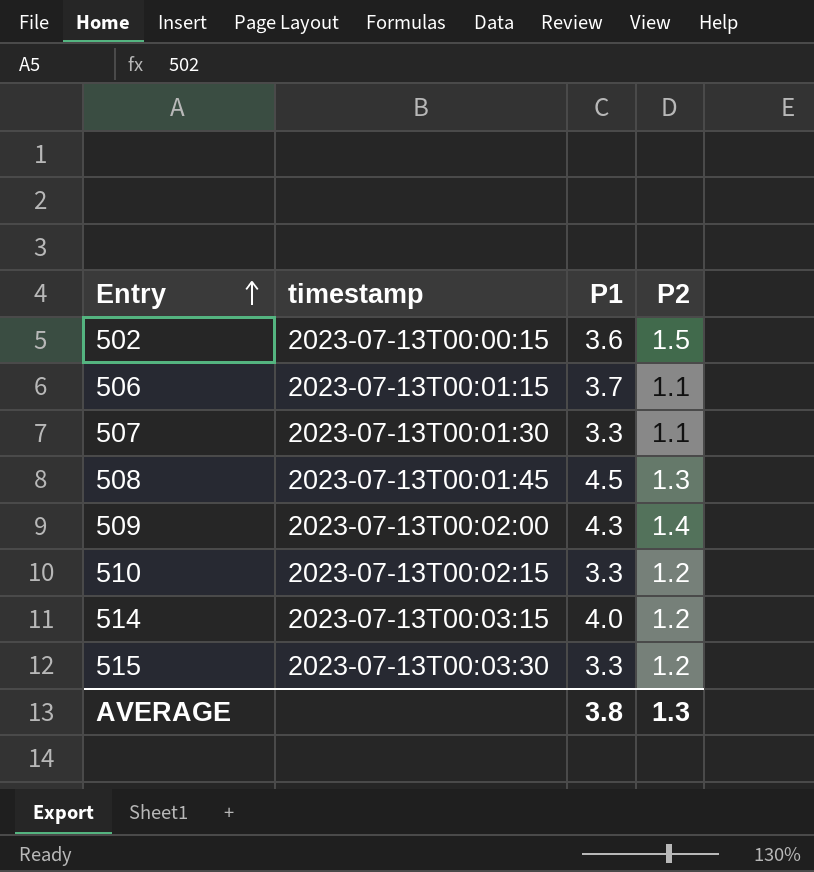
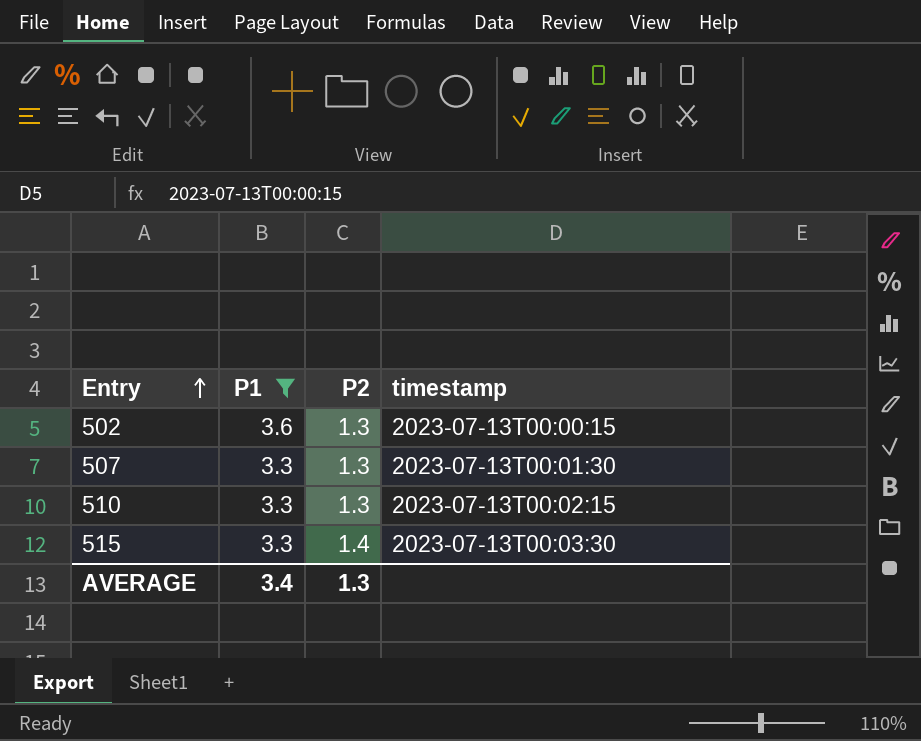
filter: none -> P1 <= 3.6
column timestamp | position: 2 -> 4
502 | P2: 1.5 -> 1.3
507 | P2: 1.1 -> 1.3
510 | P2: 1.2 -> 1.3
515 | P2: 1.2 -> 1.4
AVERAGE | P1: 3.8 -> 3.4

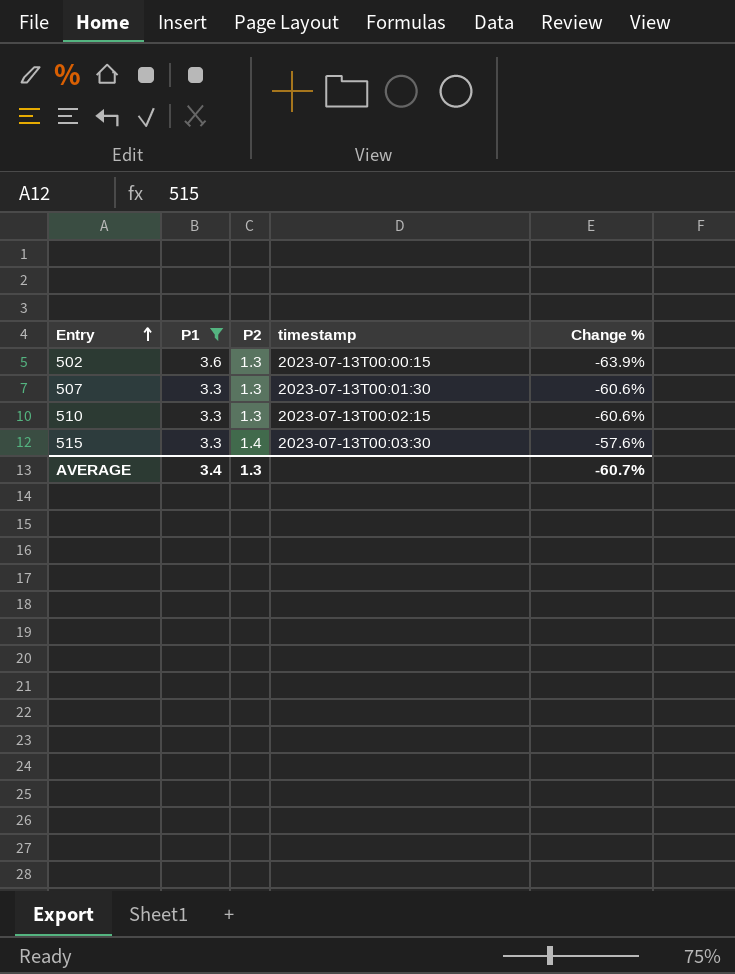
column Change % | formula: none -> ([P2] - [P1]) / [P1]

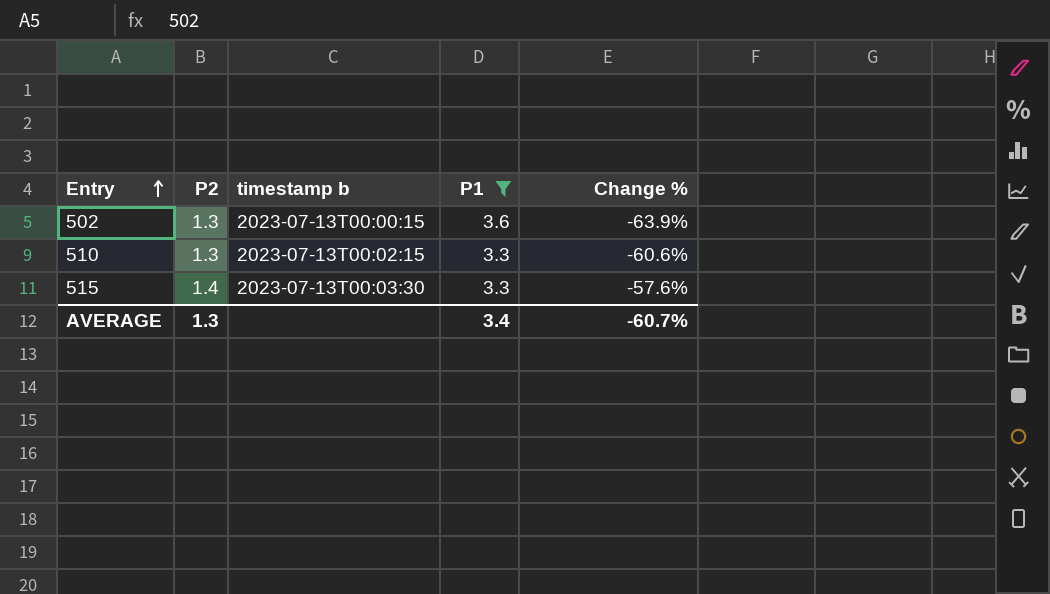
column name: timestamp -> timestamp b
column P1 | position: 2 -> 4
row 507: 3.3 | 1.3 | 2023-07-13T00:01:30 | -60.6% -> none

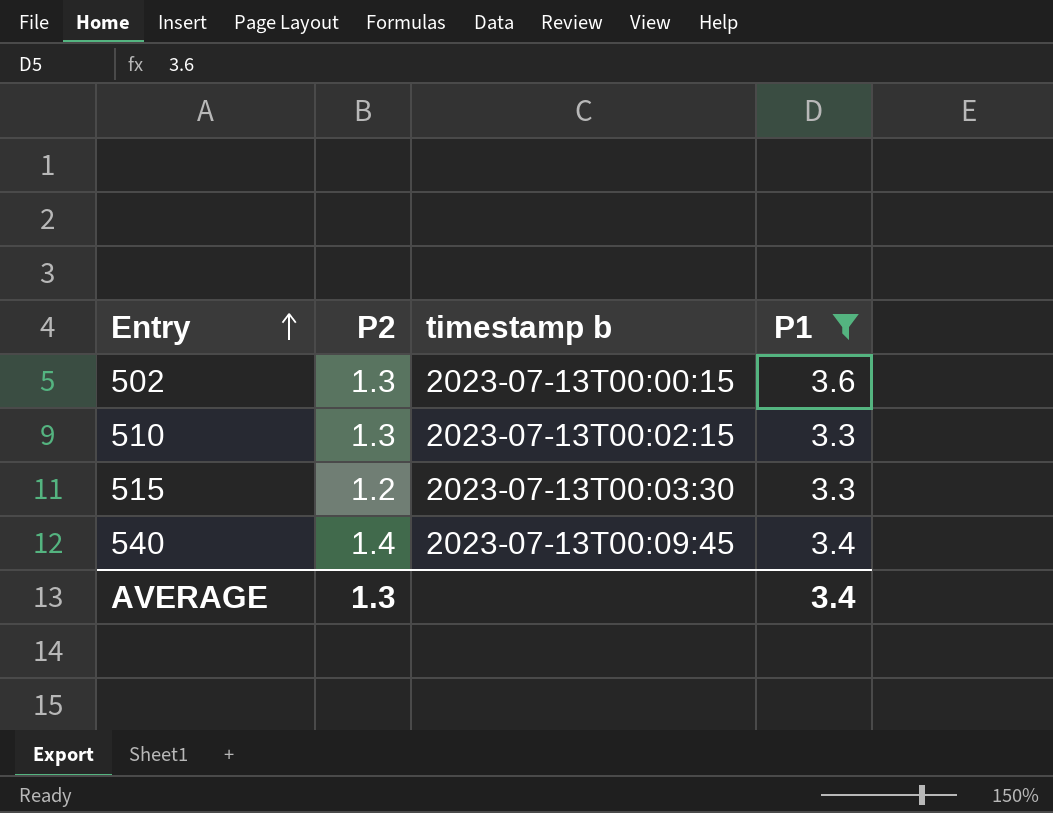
column Change % | formula: ([P2] - [P1]) / [P1] -> none
515 | P2: 1.4 -> 1.2
row 540: none -> 1.4 | 2023-07-13T00:09:45 | 3.4

